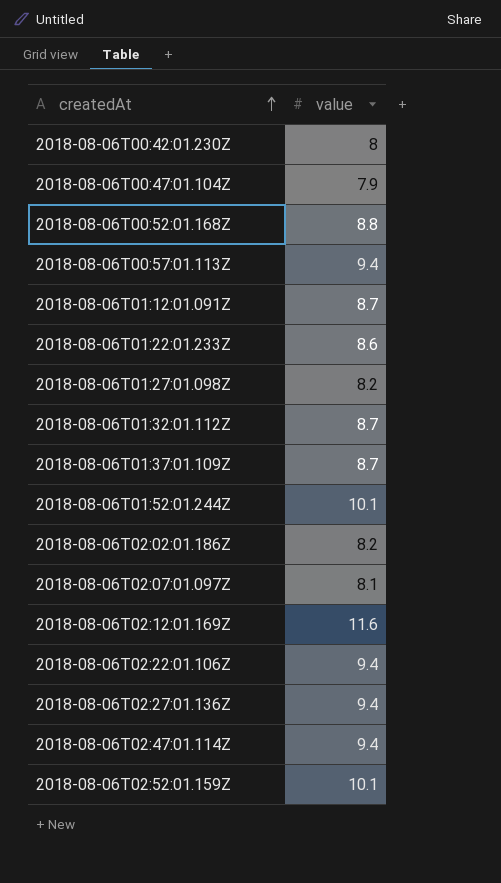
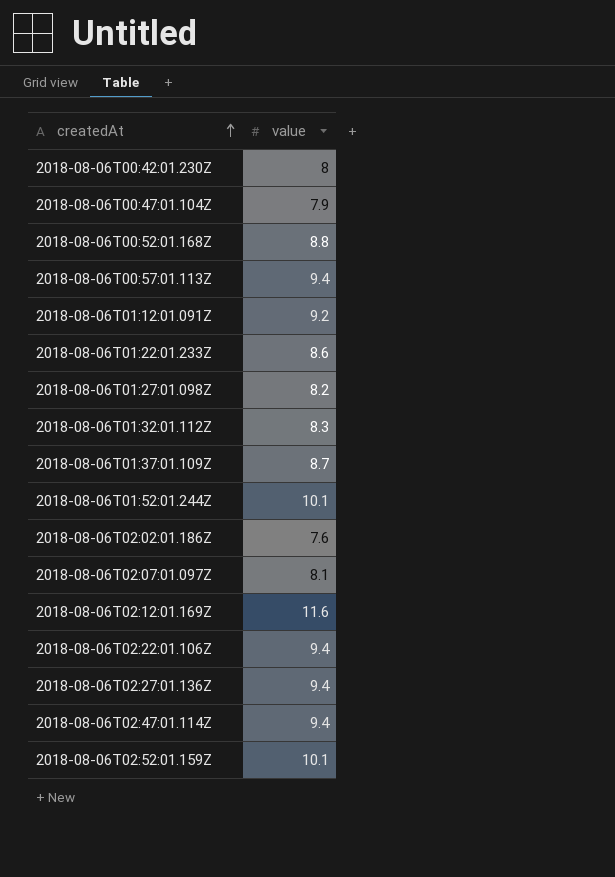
2018-08-06T01:12:01.091Z | value: 8.7 -> 9.2
2018-08-06T01:32:01.112Z | value: 8.7 -> 8.3
2018-08-06T02:02:01.186Z | value: 8.2 -> 7.6

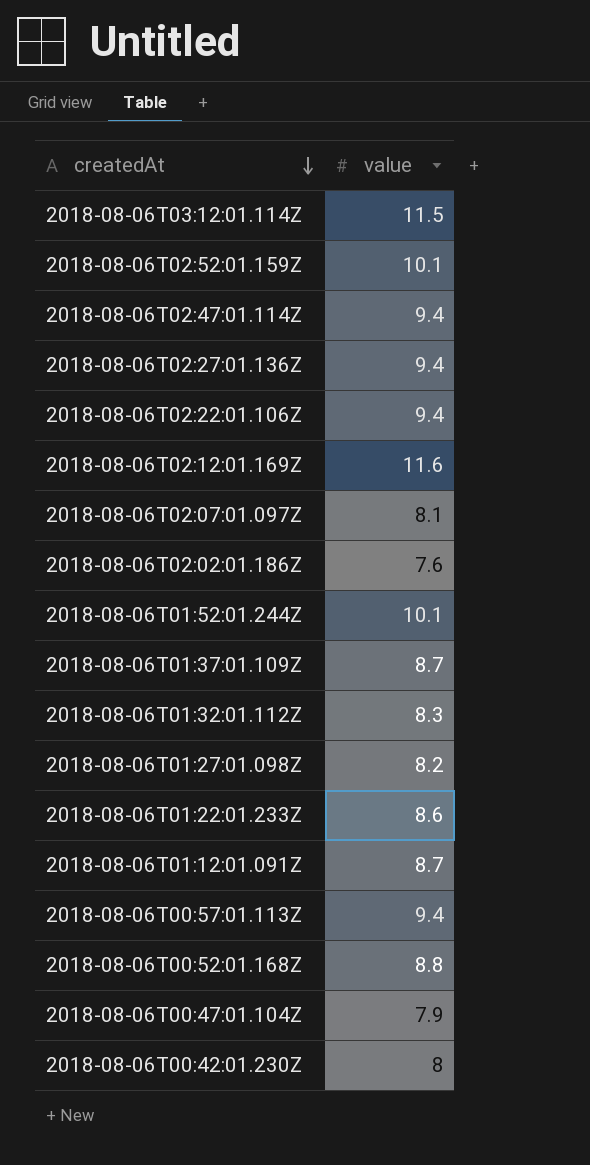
row order: createdAt ascending -> createdAt descending
row 2018-08-06T03:12:01.114Z: none -> 11.5
2018-08-06T01:12:01.091Z | value: 9.2 -> 8.7

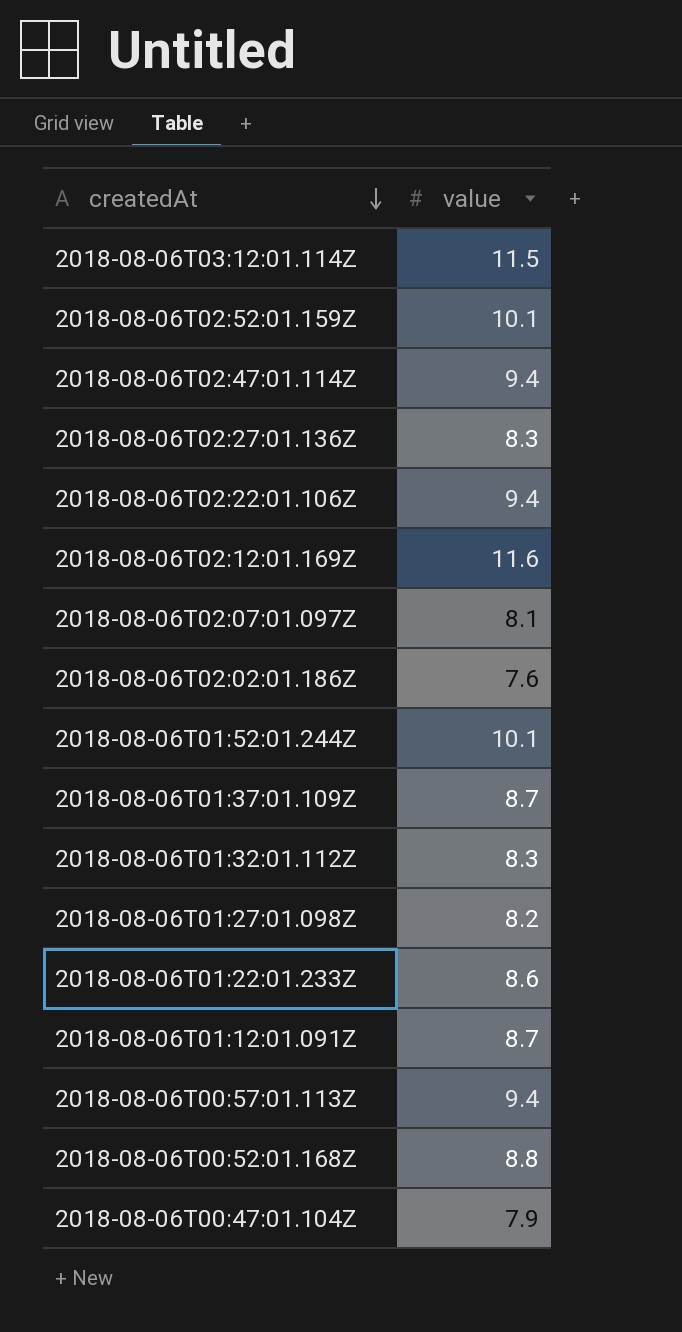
row 2018-08-06T00:42:01.230Z: 8 -> none
2018-08-06T02:27:01.136Z | value: 9.4 -> 8.3

